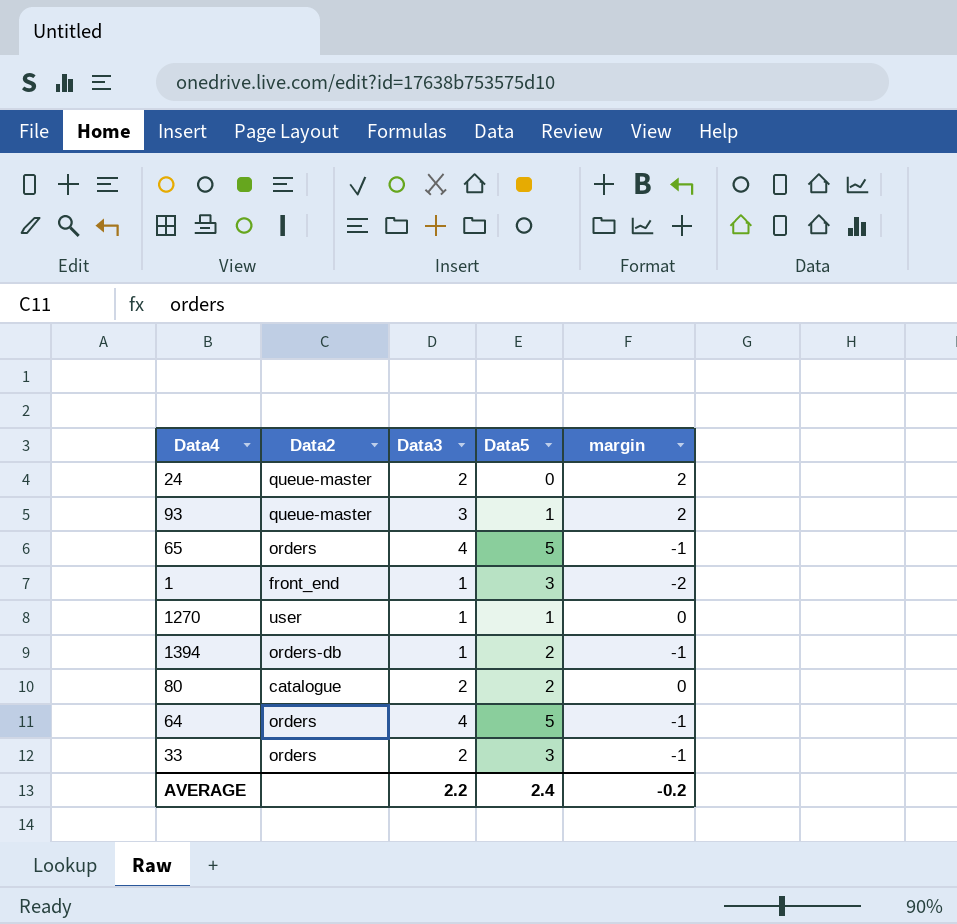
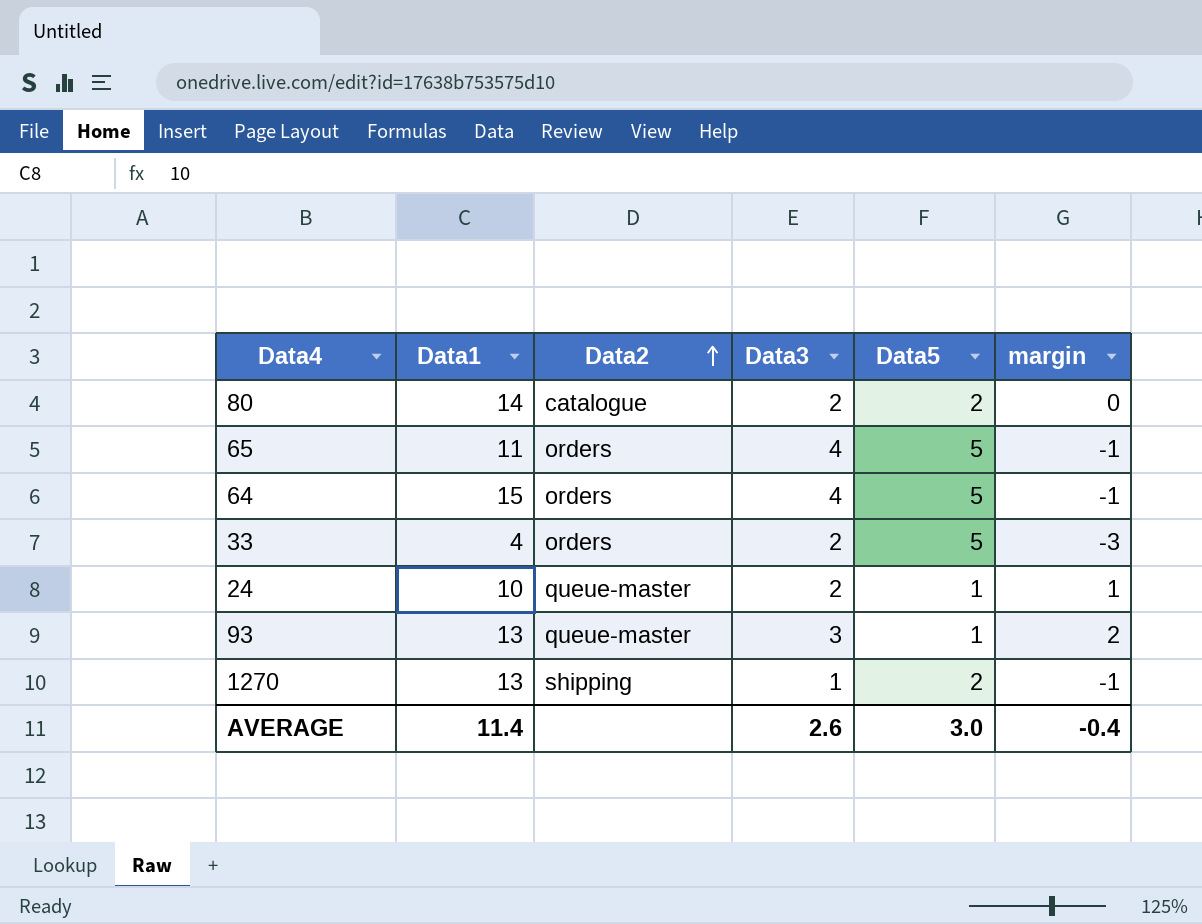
row order: none -> Data2 ascending
column Data1 | position: none -> 2
row 1: front_end | 1 | 3 | -2 -> none
row 1394: orders-db | 1 | 2 | -1 -> none
33 | Data5: 3 -> 5
33 | margin: -1 -> -3
24 | Data5: 0 -> 1
24 | margin: 2 -> 1
1270 | Data2: user -> shipping
1270 | Data5: 1 -> 2
1270 | margin: 0 -> -1
AVERAGE | Data3: 2.2 -> 2.6
AVERAGE | Data5: 2.4 -> 3.0
AVERAGE | margin: -0.2 -> -0.4

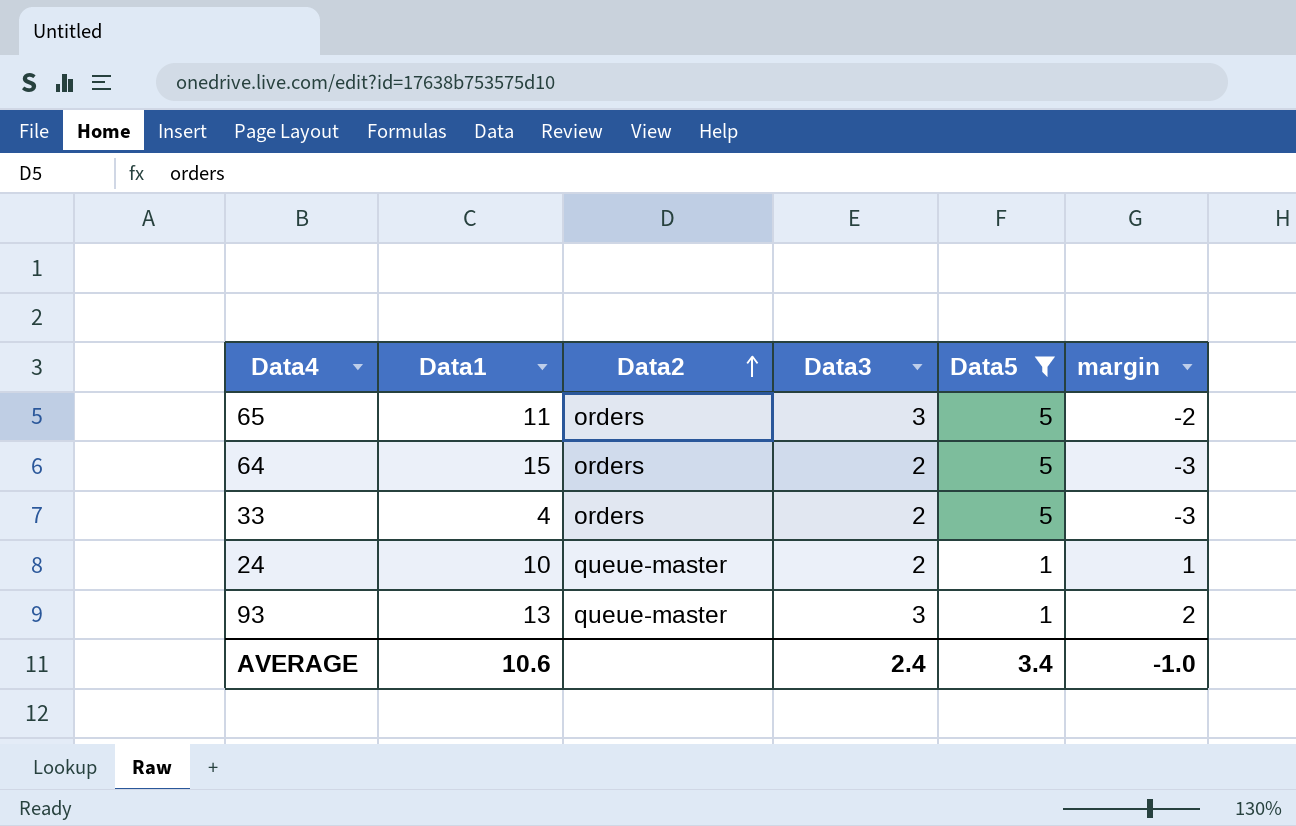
filter: none -> Data5 != 2
65 | Data3: 4 -> 3
65 | margin: -1 -> -2
64 | Data3: 4 -> 2
64 | margin: -1 -> -3
AVERAGE | Data1: 11.4 -> 10.6
AVERAGE | Data3: 2.6 -> 2.4
AVERAGE | Data5: 3.0 -> 3.4
AVERAGE | margin: -0.4 -> -1.0

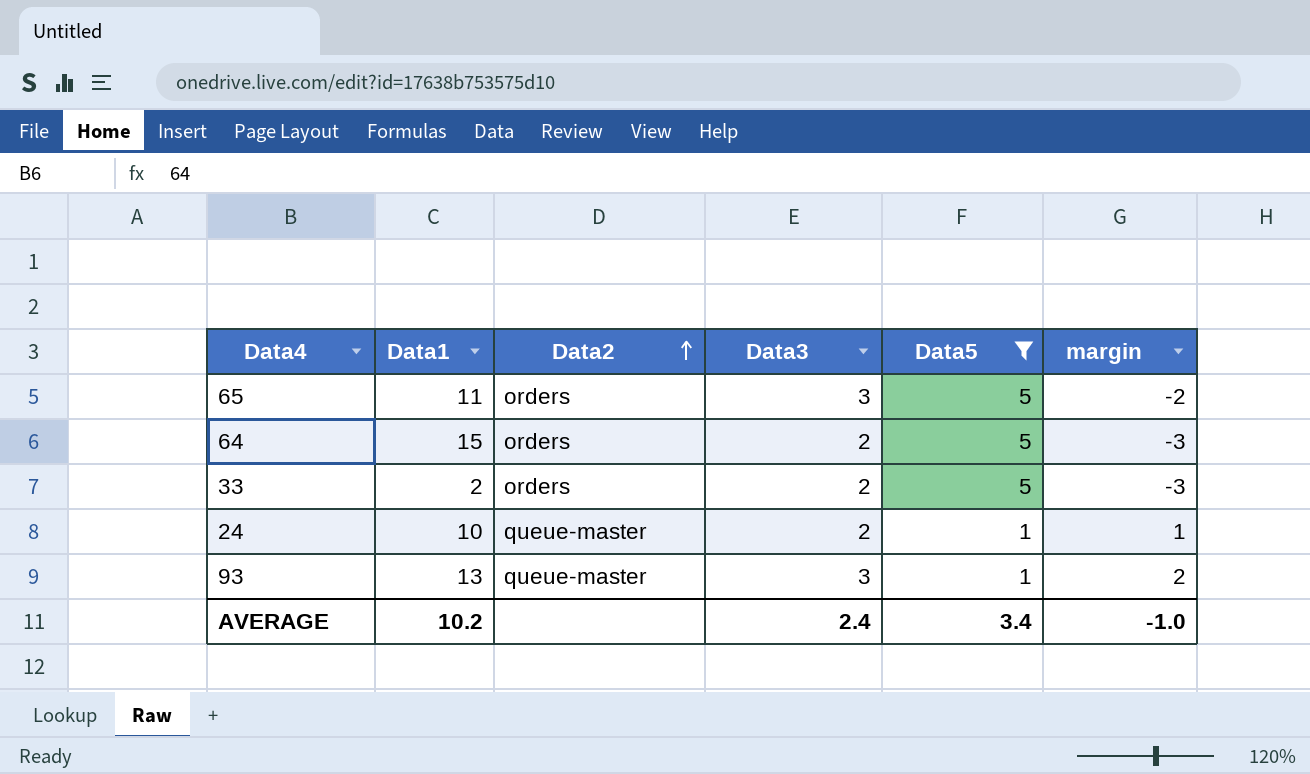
33 | Data1: 4 -> 2
AVERAGE | Data1: 10.6 -> 10.2

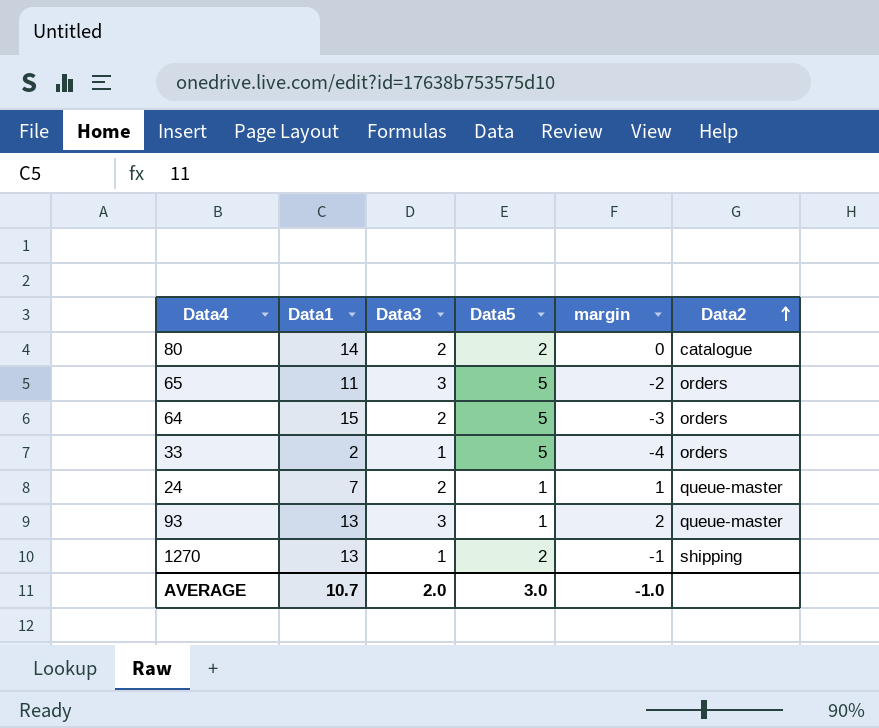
filter: Data5 != 2 -> none
column Data2 | position: 3 -> 6
33 | Data3: 2 -> 1
33 | margin: -3 -> -4
24 | Data1: 10 -> 7
AVERAGE | Data1: 10.2 -> 10.7
AVERAGE | Data3: 2.4 -> 2.0
AVERAGE | Data5: 3.4 -> 3.0

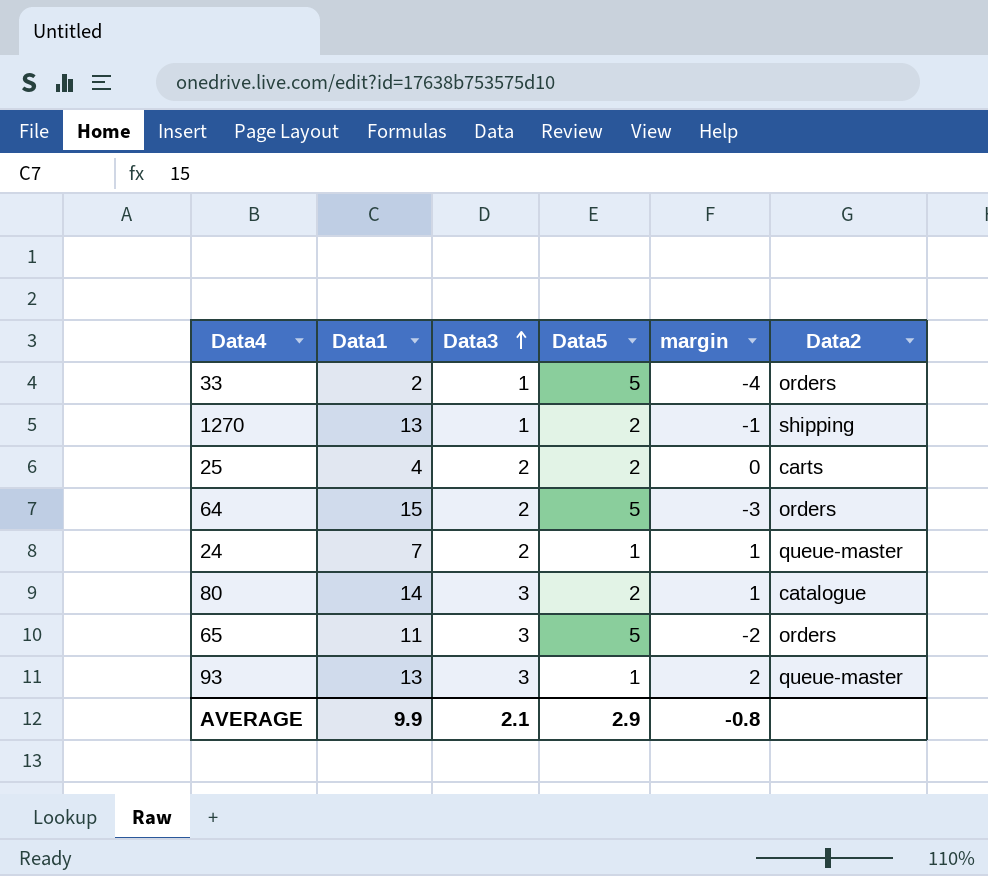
row order: Data2 ascending -> Data3 ascending
row 25: none -> 4 | 2 | 2 | 0 | carts
80 | Data3: 2 -> 3
80 | margin: 0 -> 1
AVERAGE | Data1: 10.7 -> 9.9
AVERAGE | Data3: 2.0 -> 2.1
AVERAGE | Data5: 3.0 -> 2.9
AVERAGE | margin: -1.0 -> -0.8

